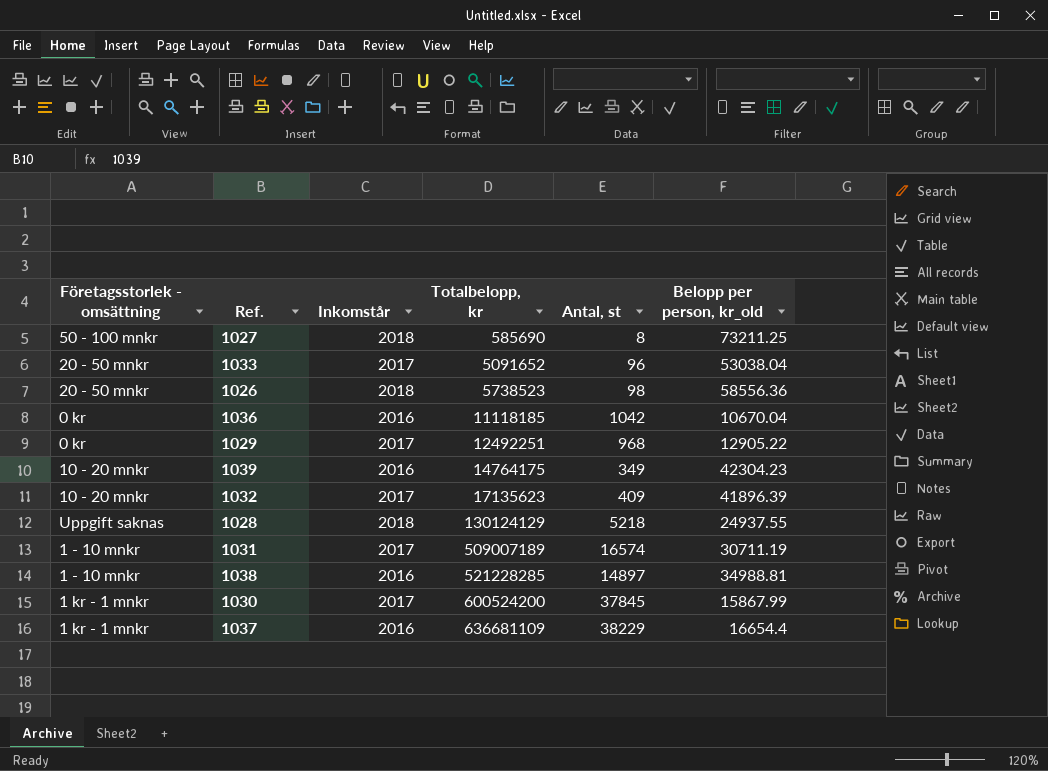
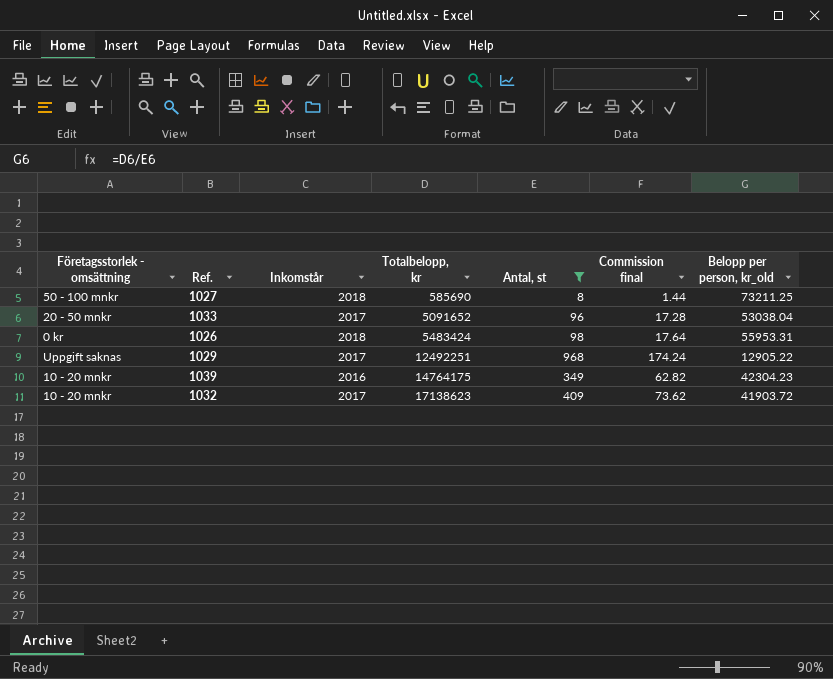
filter: none -> Antal, st <= 968
column Commission final | formula: none -> [Antal, st] * 0.18
1026 | Företagsstorlek - omsättning: 20 - 50 mnkr -> 0 kr
1026 | Totalbelopp, kr: 5738523 -> 5483424
1026 | Belopp per person, kr_old: 58556.36 -> 55953.31
1029 | Företagsstorlek - omsättning: 0 kr -> Uppgift saknas
1032 | Totalbelopp, kr: 17135623 -> 17138623
1032 | Belopp per person, kr_old: 41896.39 -> 41903.72

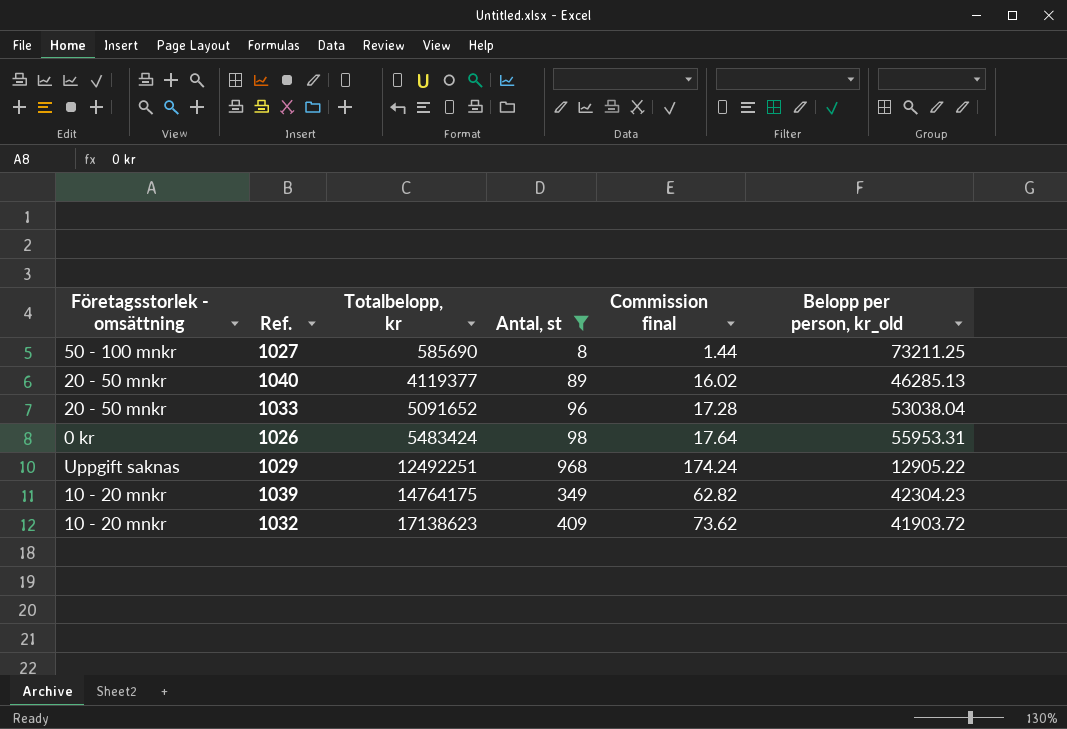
column Inkomstår | position: 3 -> none
row 1040: none -> 20 - 50 mnkr | 4119377 | 89 | 16.02 | 46285.13

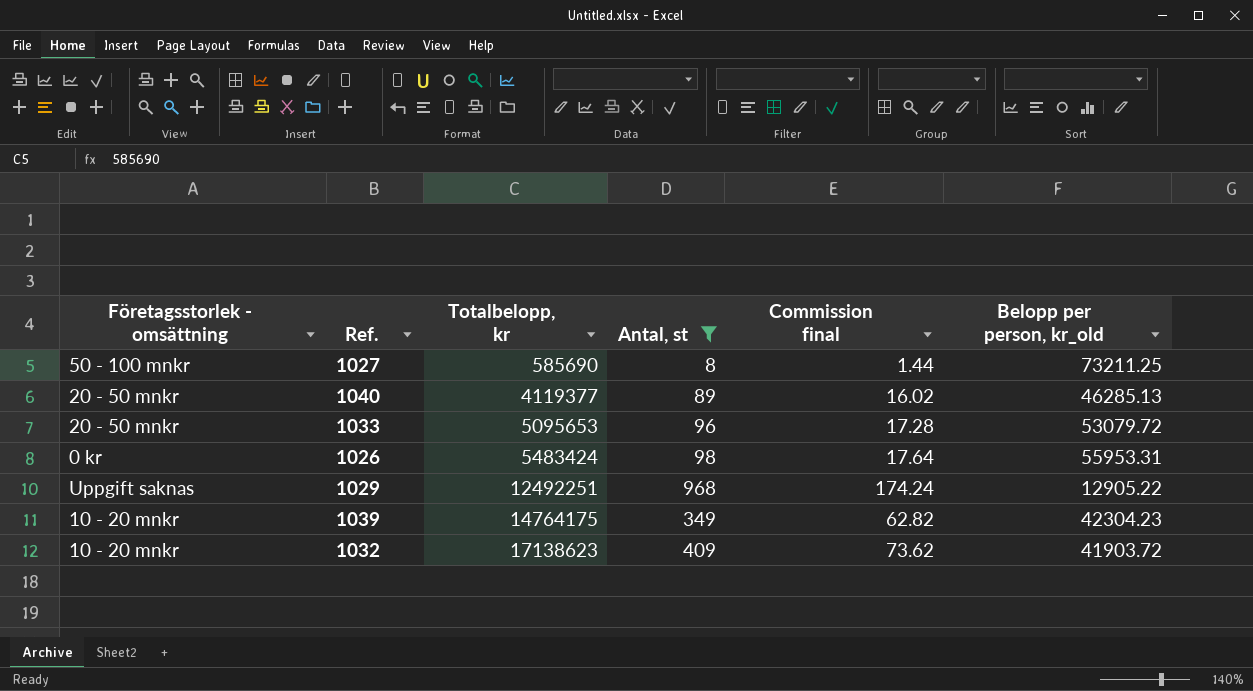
1033 | Totalbelopp, kr: 5091652 -> 5095653
1033 | Belopp per person, kr_old: 53038.04 -> 53079.72

